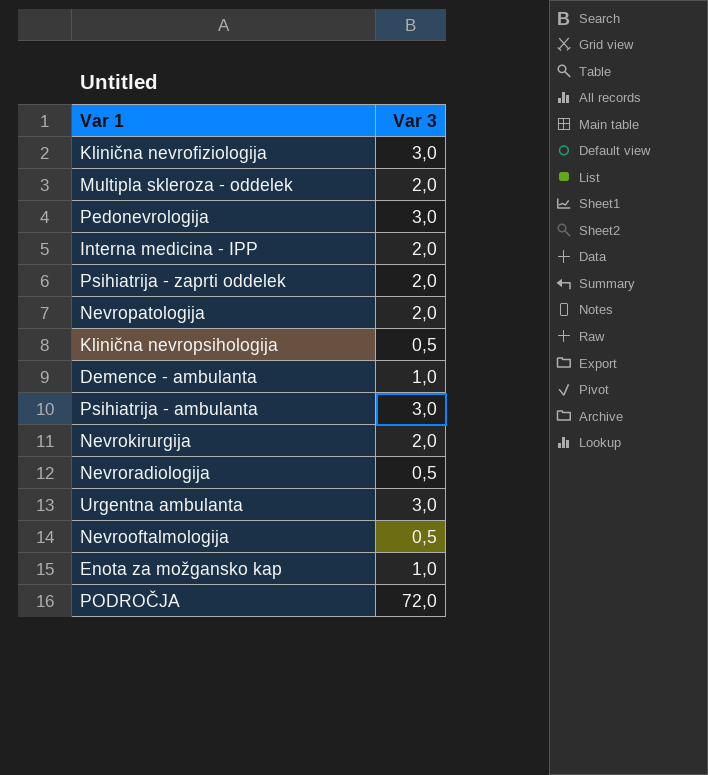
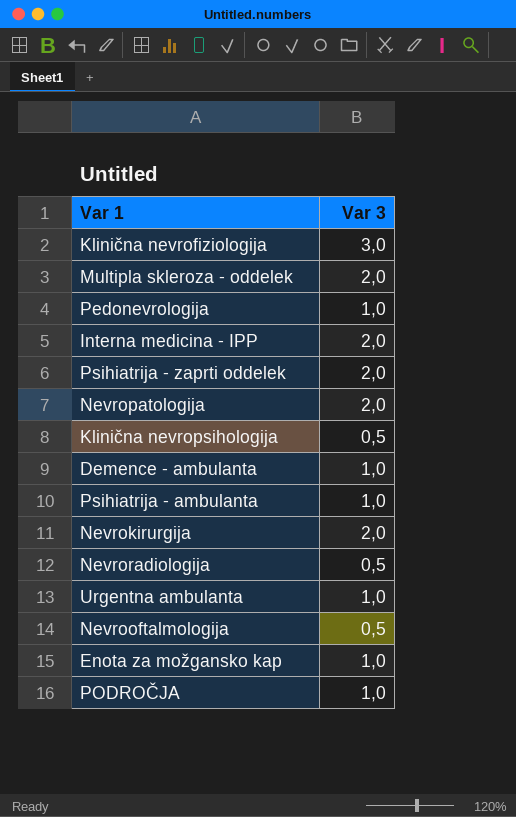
Pedonevrologija | Var 3: 3,0 -> 1,0
Psihiatrija - ambulanta | Var 3: 3,0 -> 1,0
Urgentna ambulanta | Var 3: 3,0 -> 1,0
PODROČJA | Var 3: 72,0 -> 1,0

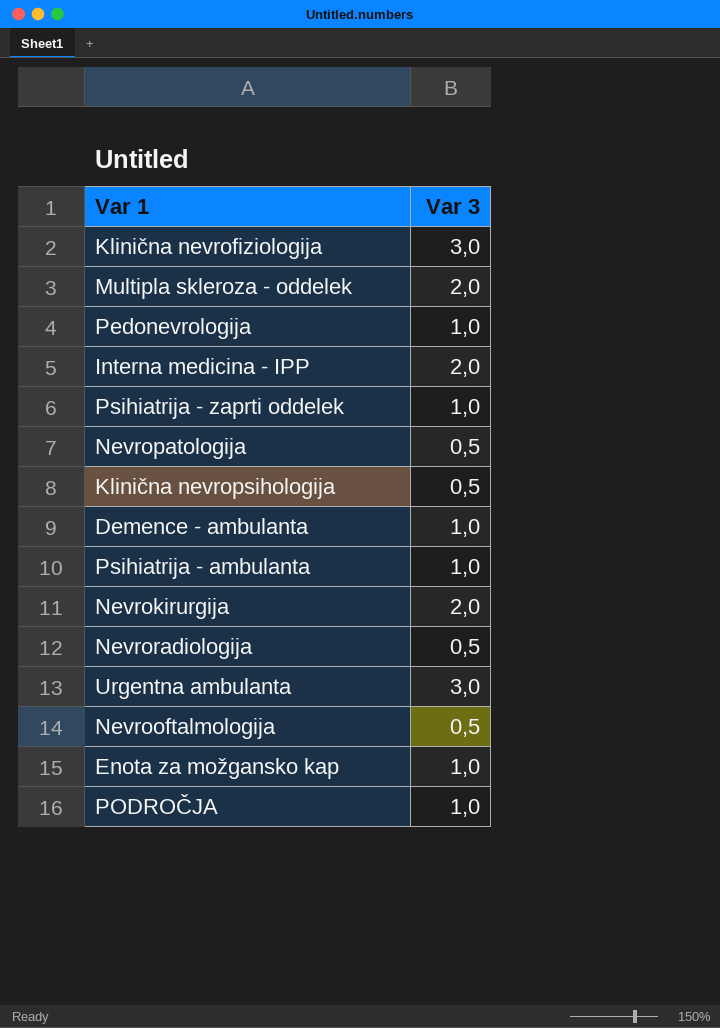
Psihiatrija - zaprti oddelek | Var 3: 2,0 -> 1,0
Nevropatologija | Var 3: 2,0 -> 0,5
Urgentna ambulanta | Var 3: 1,0 -> 3,0

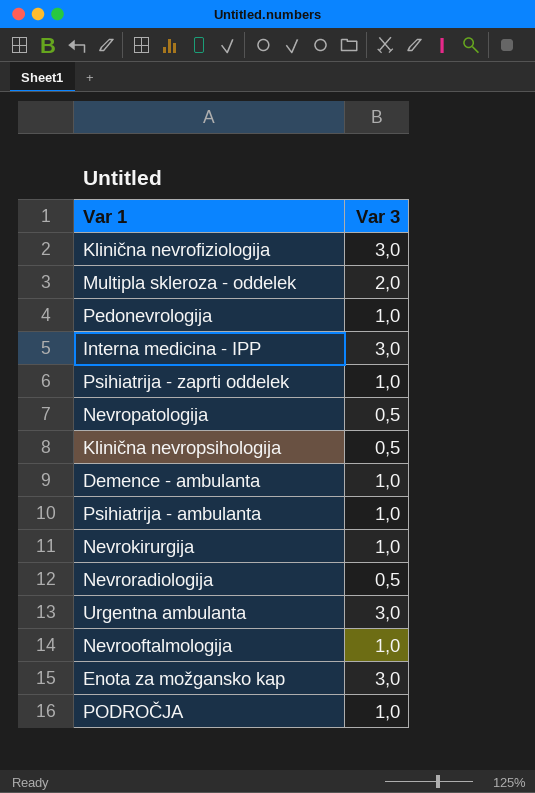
Interna medicina - IPP | Var 3: 2,0 -> 3,0
Nevrokirurgija | Var 3: 2,0 -> 1,0
Nevrooftalmologija | Var 3: 0,5 -> 1,0
Enota za možgansko kap | Var 3: 1,0 -> 3,0

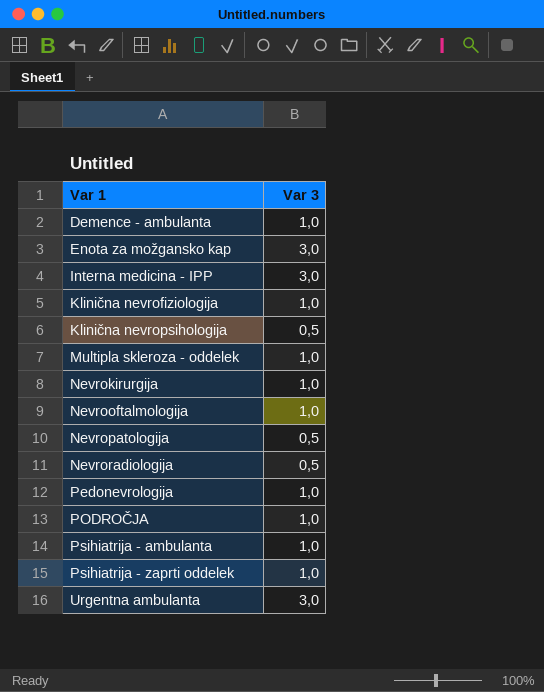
row order: none -> Var 1 ascending
Klinična nevrofiziologija | Var 3: 3,0 -> 1,0
Multipla skleroza - oddelek | Var 3: 2,0 -> 1,0

